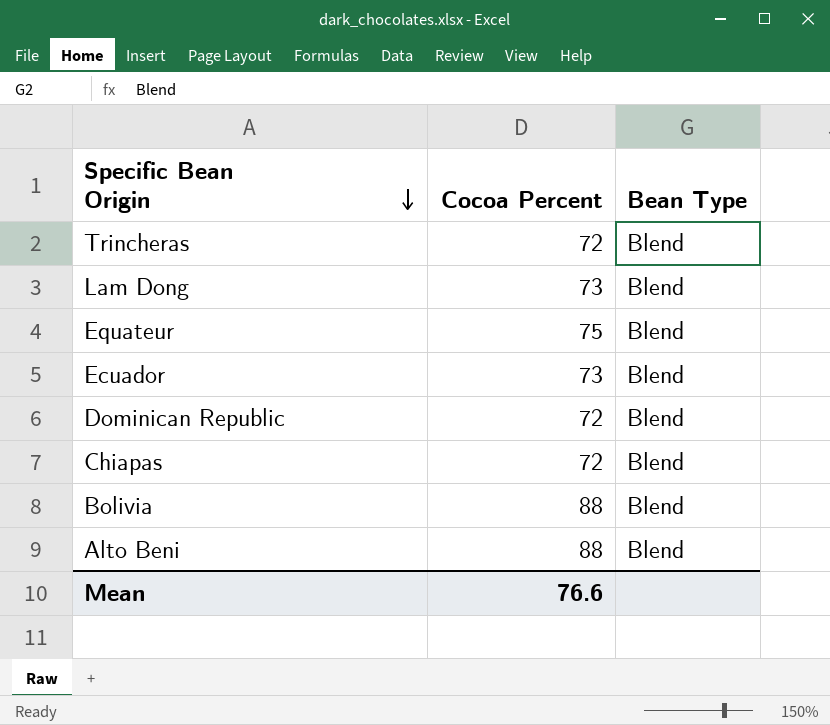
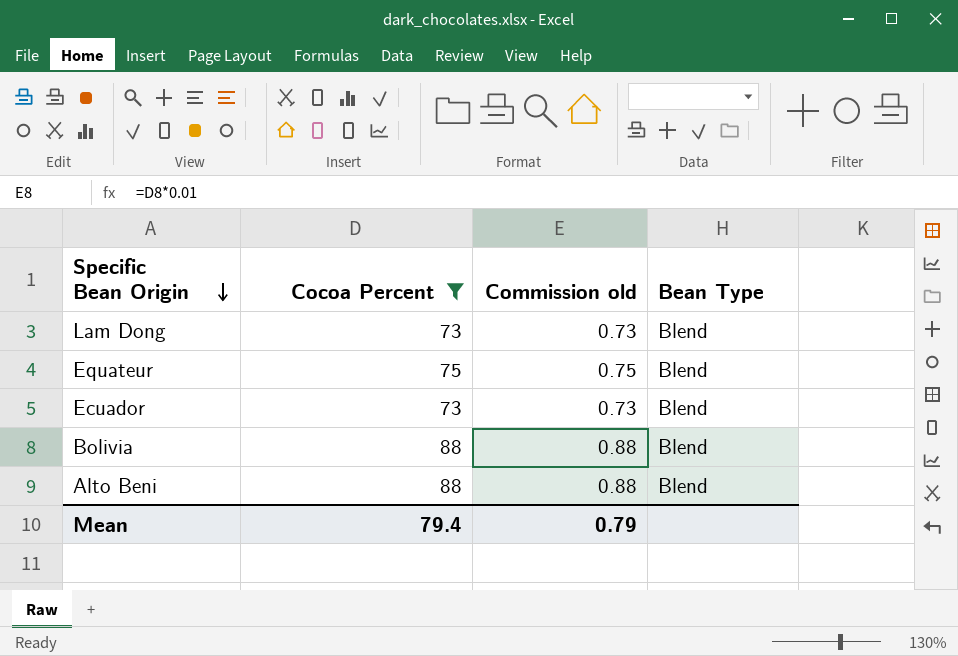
filter: none -> Cocoa Percent != 72
column Commission old | formula: none -> [Cocoa Percent] * 0.01
Mean | Cocoa Percent: 76.6 -> 79.4

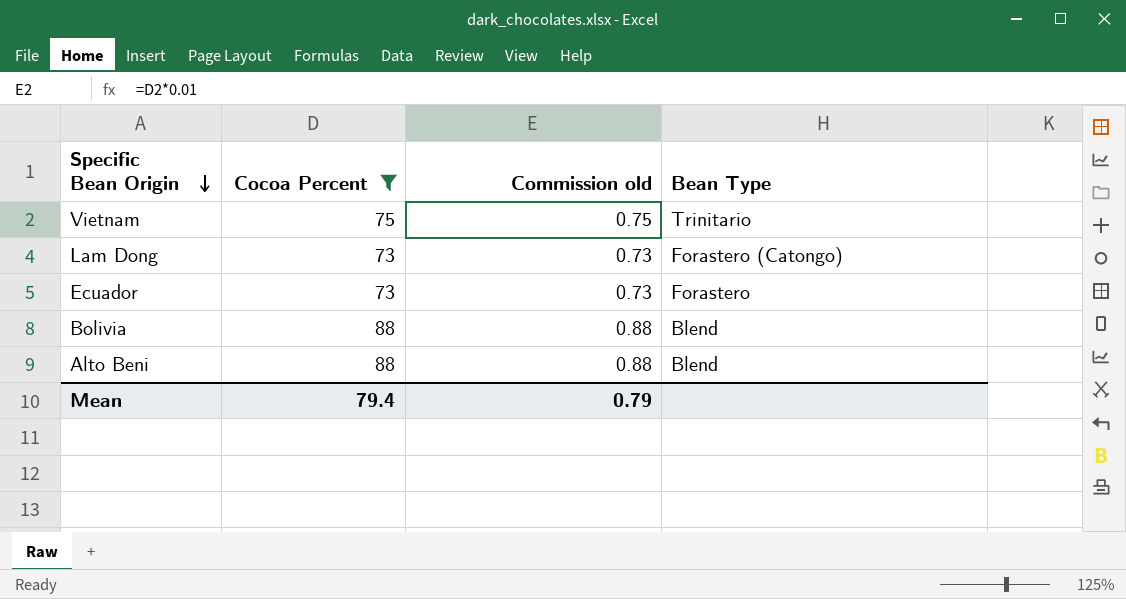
row Equateur: 75 | 0.75 | Blend -> none
row Vietnam: none -> 75 | 0.75 | Trinitario
Lam Dong | Bean Type: Blend -> Forastero (Catongo)
Ecuador | Bean Type: Blend -> Forastero

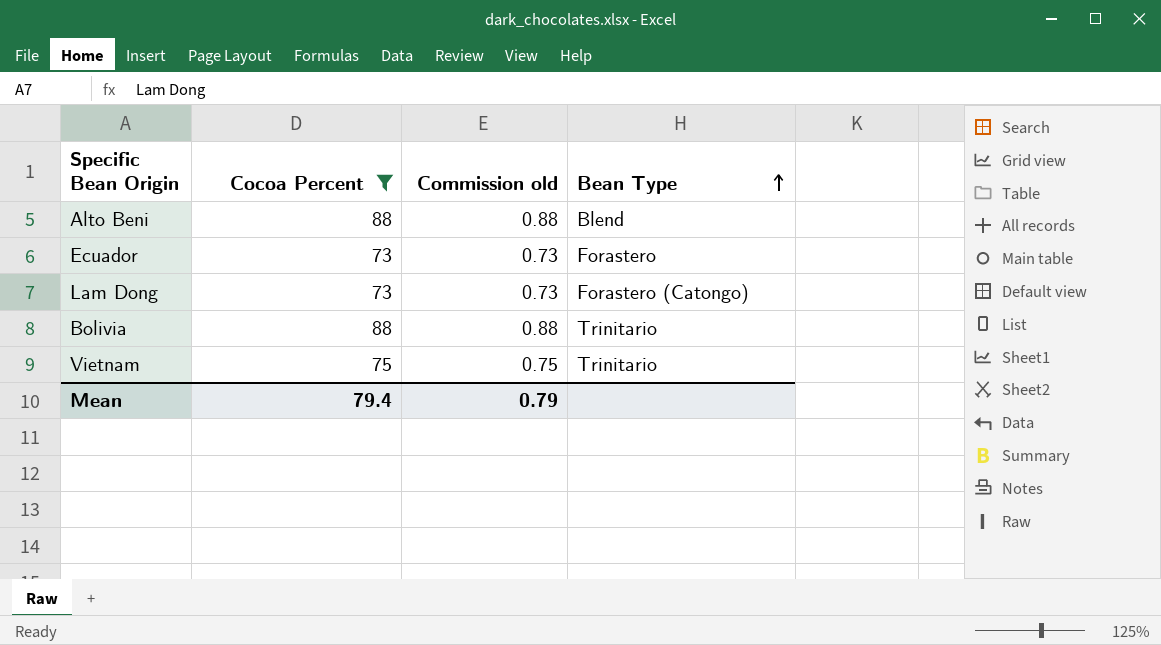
row order: Specific Bean Origin descending -> Bean Type ascending
Bolivia | Bean Type: Blend -> Trinitario

